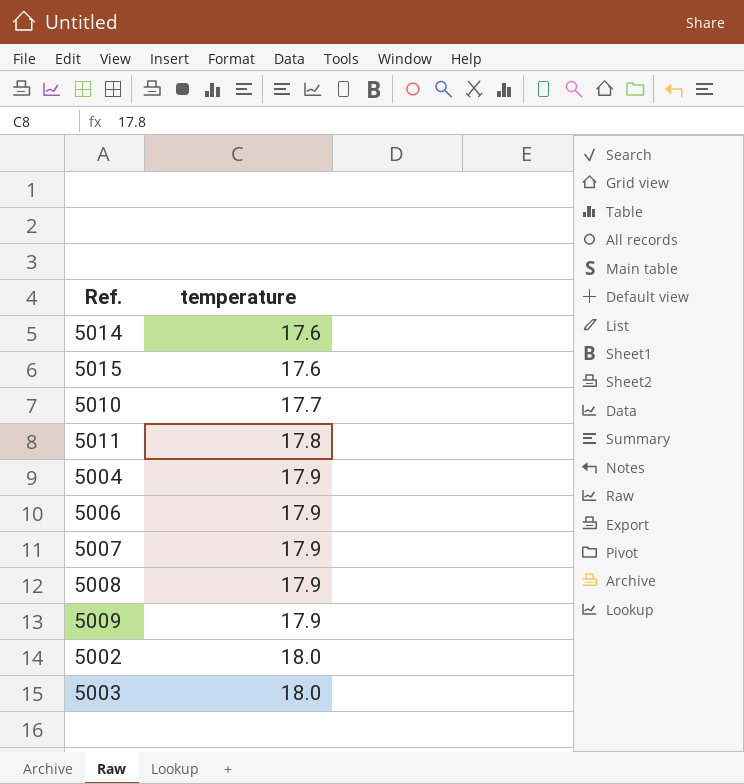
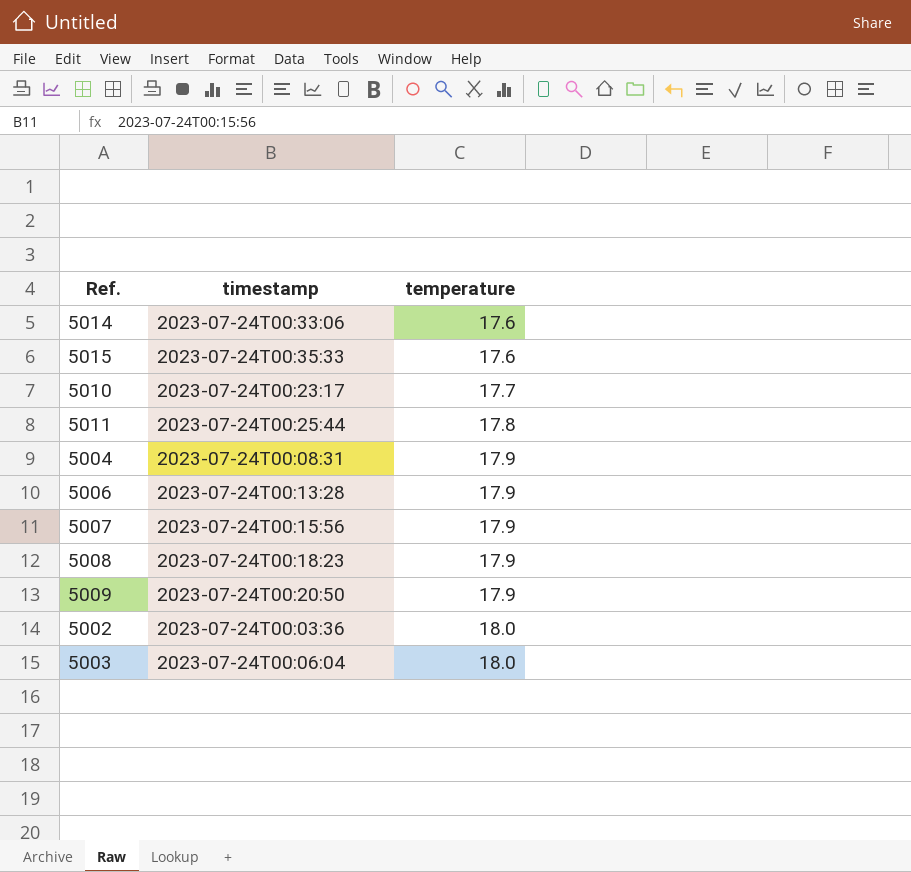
column timestamp | position: none -> 2

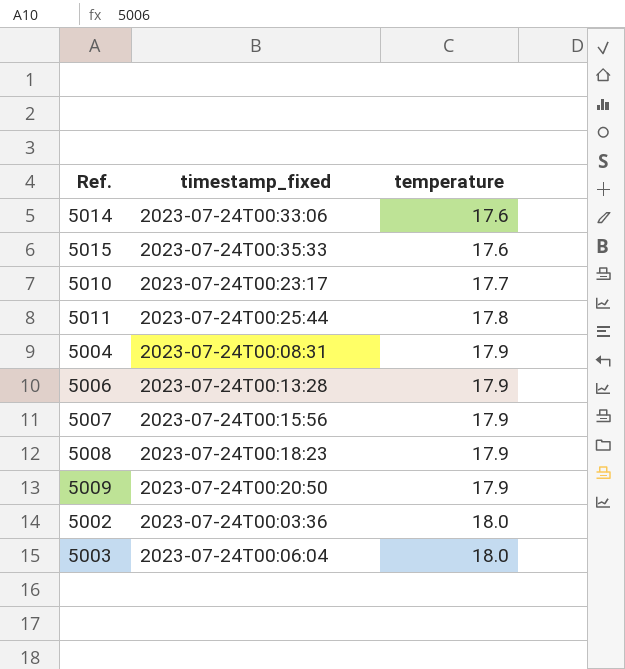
column name: timestamp -> timestamp_fixed

